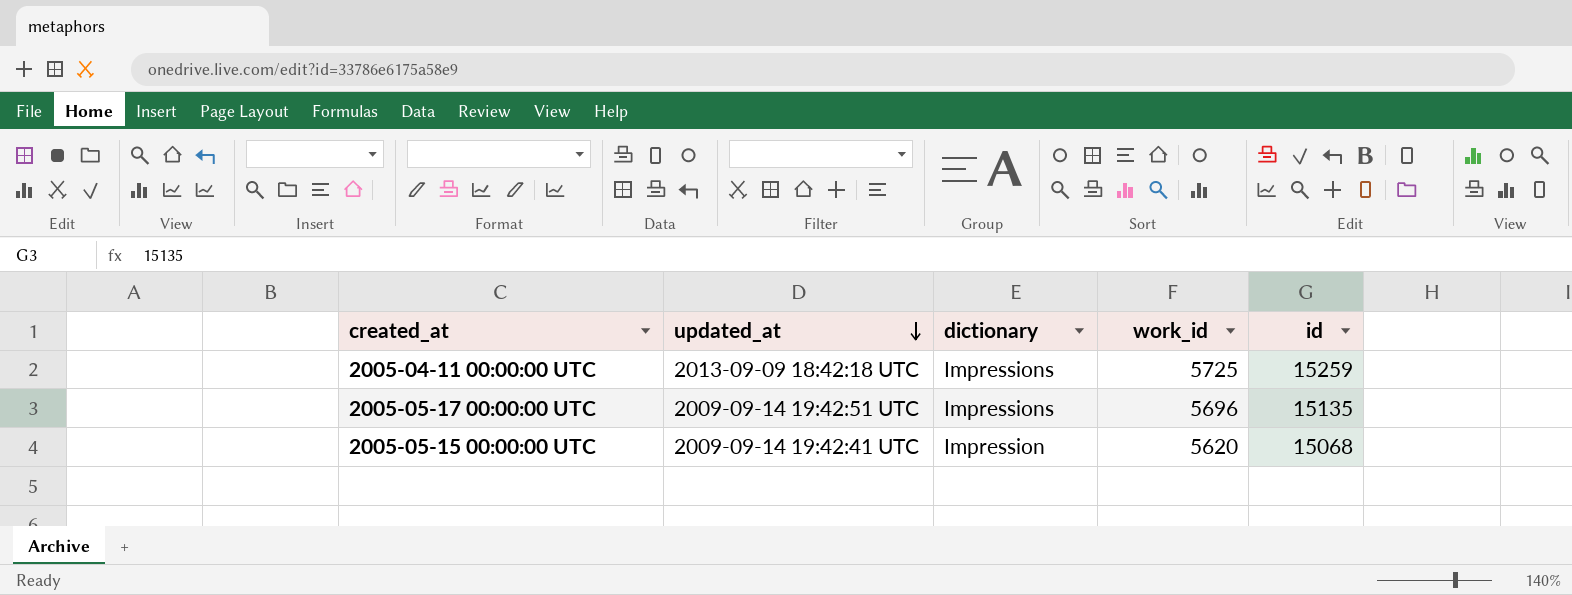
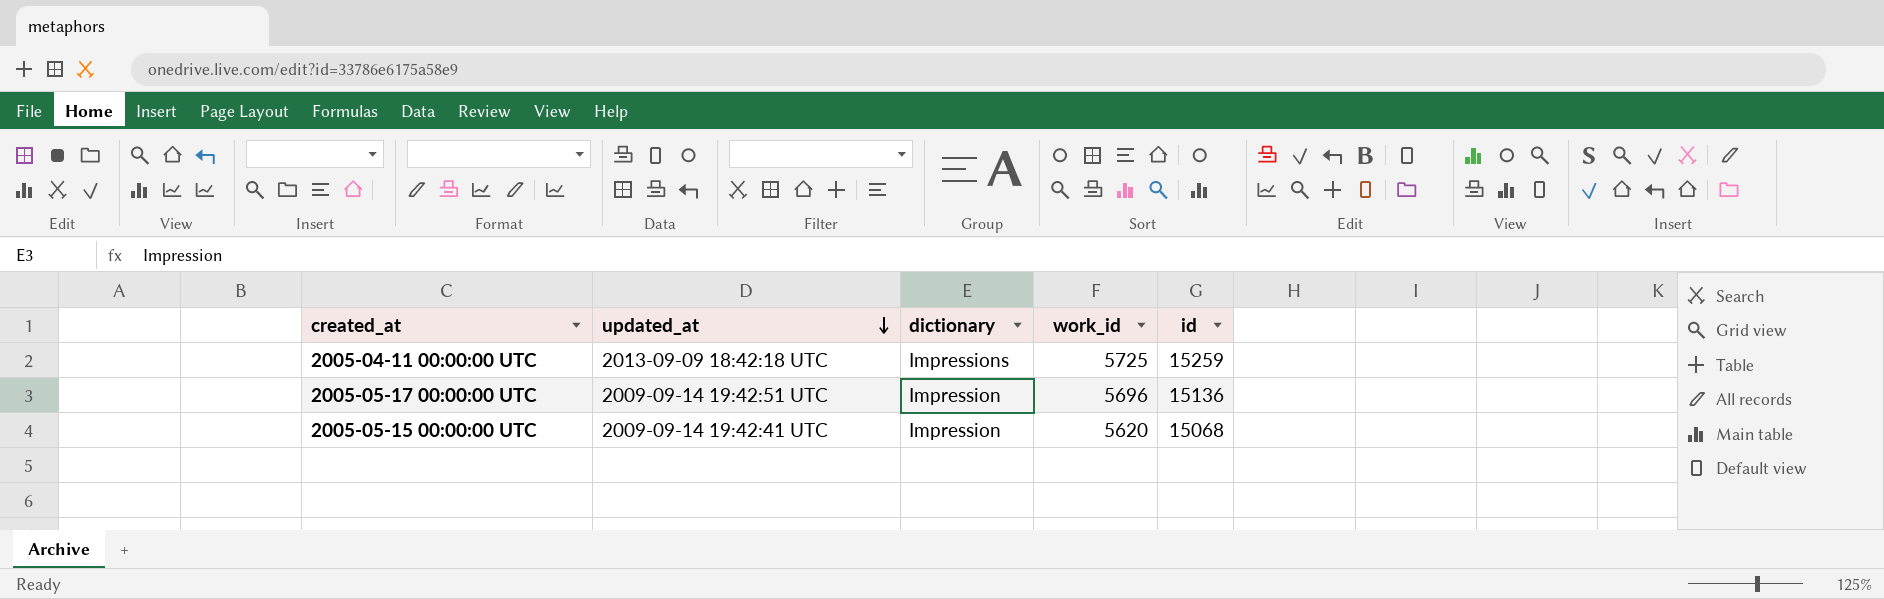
2005-05-17 00:00:00 UTC | dictionary: Impressions -> Impression
2005-05-17 00:00:00 UTC | id: 15135 -> 15136

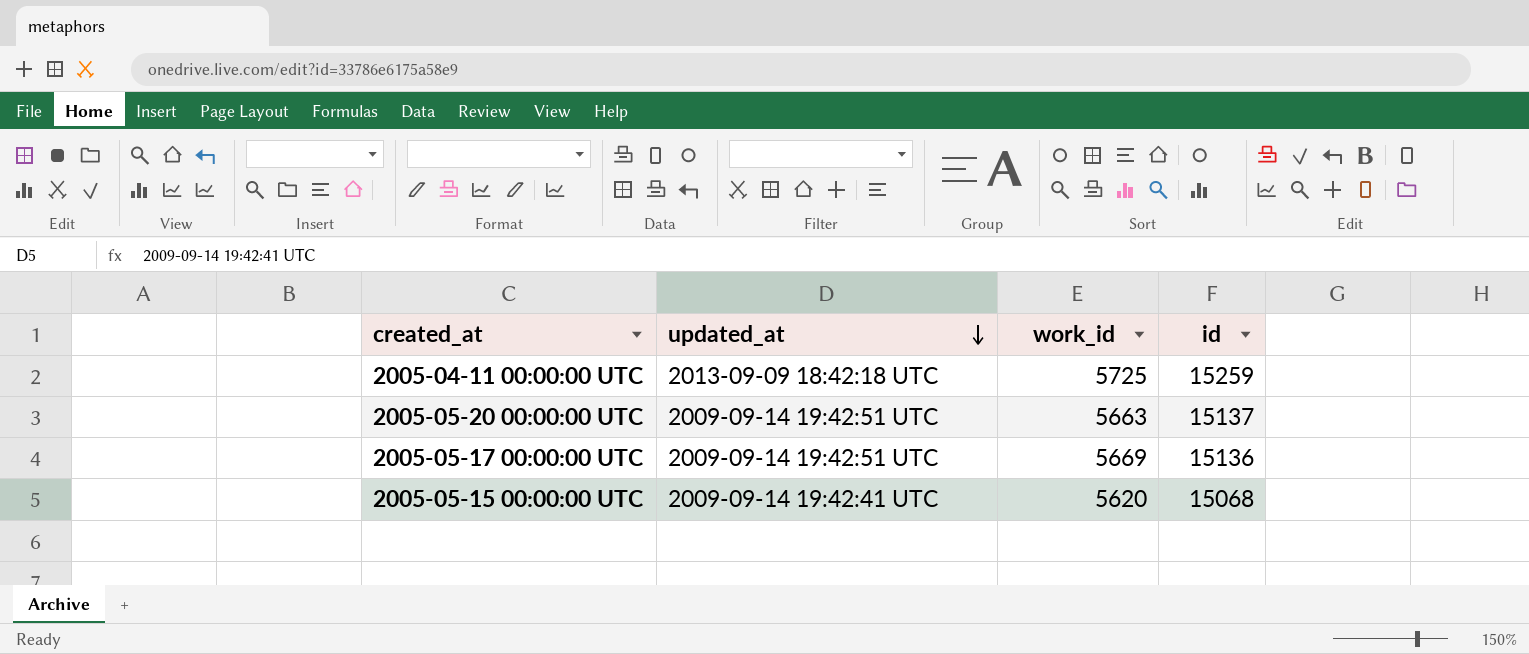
column dictionary | position: 3 -> none
row 2005-05-20 00:00:00 UTC: none -> 2009-09-14 19:42:51 UTC | 5663 | 15137
2005-05-17 00:00:00 UTC | work_id: 5696 -> 5669

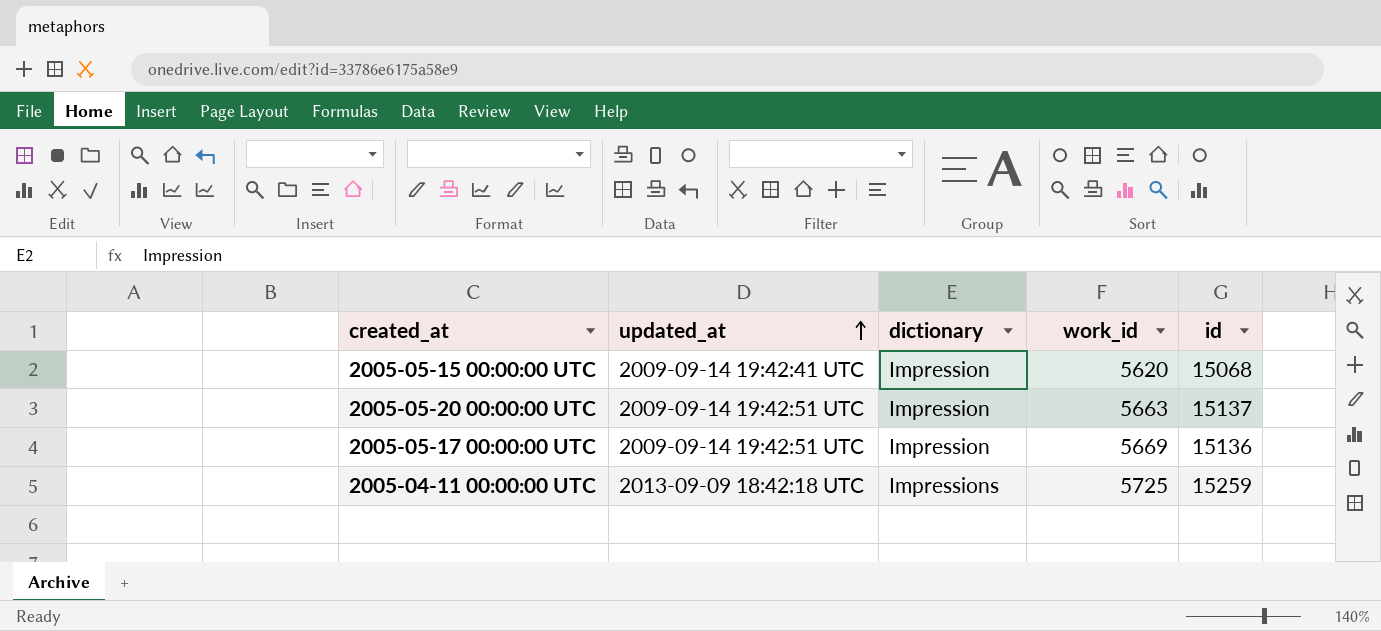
row order: updated_at descending -> updated_at ascending
column dictionary | position: none -> 3

